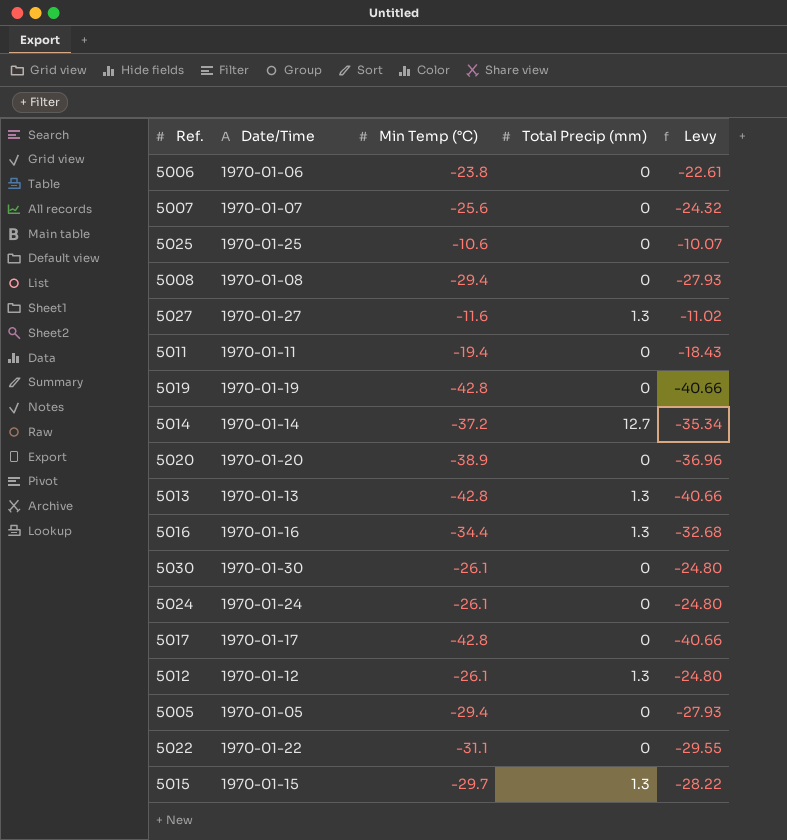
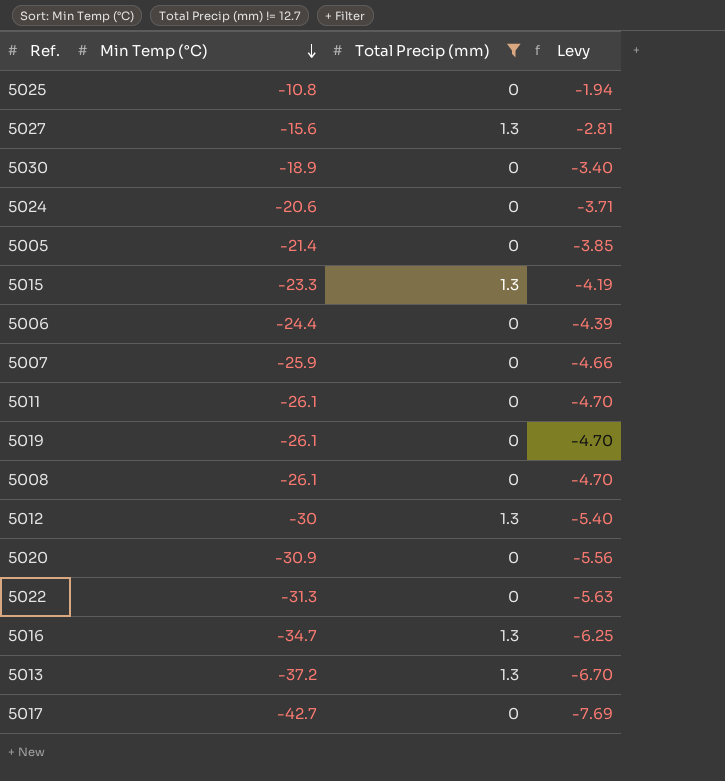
filter: none -> Total Precip (mm) != 12.7
row order: none -> Min Temp (°C) descending
column Date/Time | position: 2 -> none
column Levy | formula: [Min Temp (°C)] * 0.95 -> [Min Temp (°C)] * 0.18
5025 | Min Temp (°C): -10.6 -> -10.8
5027 | Min Temp (°C): -11.6 -> -15.6
5030 | Min Temp (°C): -26.1 -> -18.9
5024 | Min Temp (°C): -26.1 -> -20.6
5005 | Min Temp (°C): -29.4 -> -21.4
5015 | Min Temp (°C): -29.7 -> -23.3
5006 | Min Temp (°C): -23.8 -> -24.4
5007 | Min Temp (°C): -25.6 -> -25.9
5011 | Min Temp (°C): -19.4 -> -26.1
5019 | Min Temp (°C): -42.8 -> -26.1
5008 | Min Temp (°C): -29.4 -> -26.1
5012 | Min Temp (°C): -26.1 -> -30
5020 | Min Temp (°C): -38.9 -> -30.9
5022 | Min Temp (°C): -31.1 -> -31.3
5016 | Min Temp (°C): -34.4 -> -34.7
5013 | Min Temp (°C): -42.8 -> -37.2
5017 | Min Temp (°C): -42.8 -> -42.7

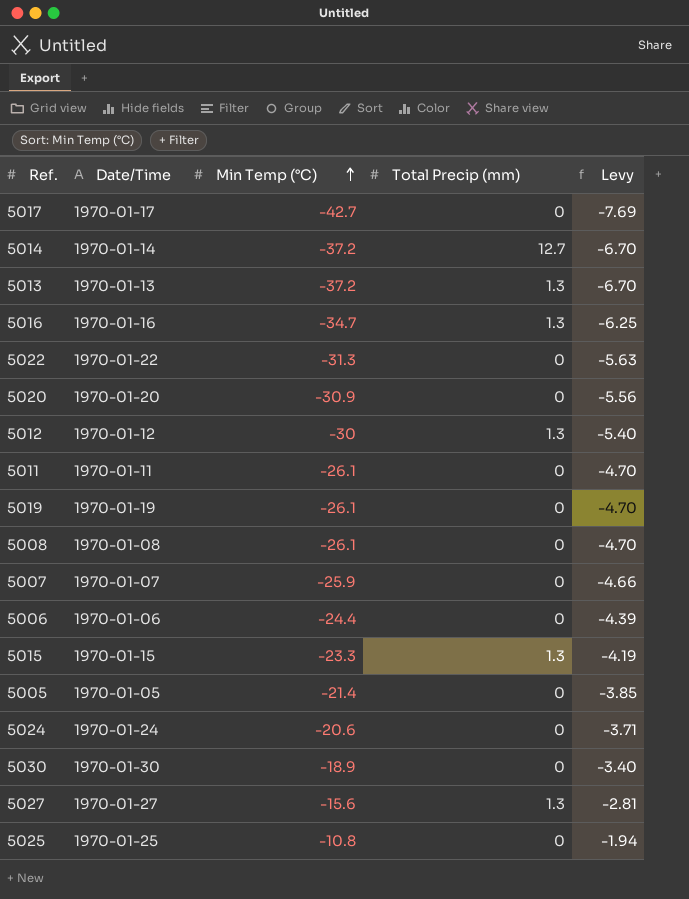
filter: Total Precip (mm) != 12.7 -> none
row order: Min Temp (°C) descending -> Min Temp (°C) ascending
column Date/Time | position: none -> 2

